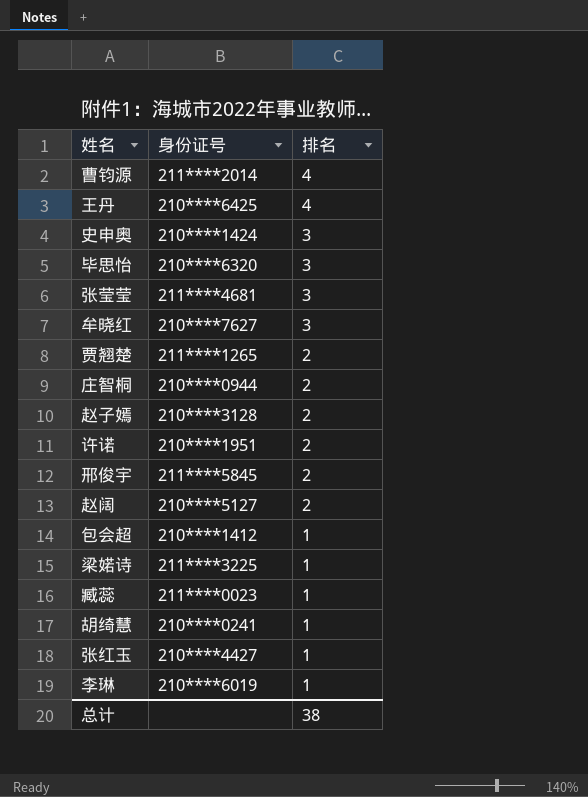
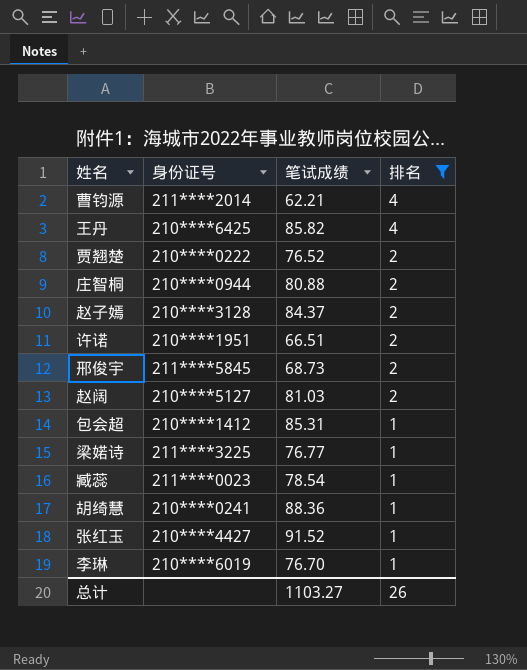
filter: none -> 排名 != 3
column 笔试成绩 | position: none -> 3
贾翘楚 | 身份证号: 211****1265 -> 210****0222
总计 | 排名: 38 -> 26

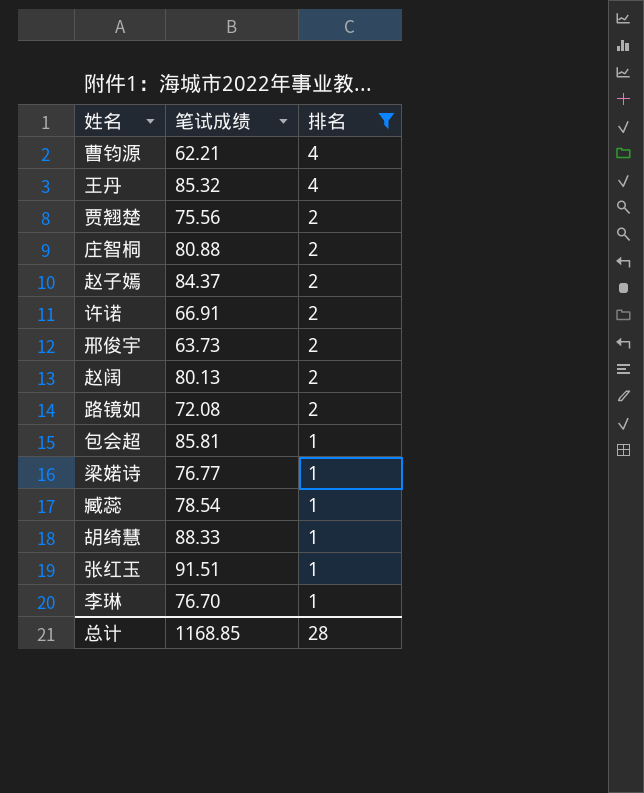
column 身份证号 | position: 2 -> none
王丹 | 笔试成绩: 85.82 -> 85.32
贾翘楚 | 笔试成绩: 76.52 -> 75.56
许诺 | 笔试成绩: 66.51 -> 66.91
邢俊宇 | 笔试成绩: 68.73 -> 63.73
赵阔 | 笔试成绩: 81.03 -> 80.13
row 路镜如: none -> 72.08 | 2
包会超 | 笔试成绩: 85.31 -> 85.81
胡绮慧 | 笔试成绩: 88.36 -> 88.33
张红玉 | 笔试成绩: 91.52 -> 91.51
总计 | 笔试成绩: 1103.27 -> 1168.85
总计 | 排名: 26 -> 28

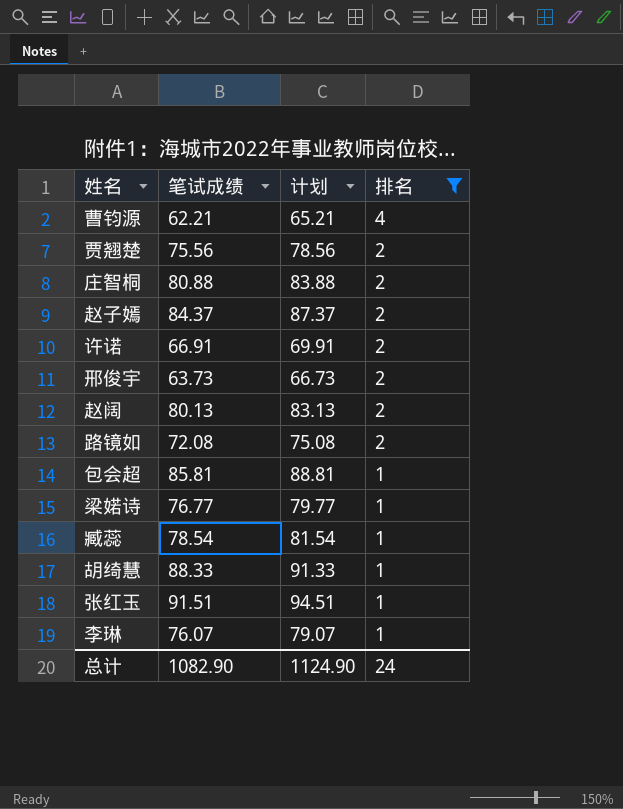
column 计划 | formula: none -> [笔试成绩] + 3
row 王丹: 85.32 | 4 -> none
李琳 | 笔试成绩: 76.70 -> 76.07
总计 | 笔试成绩: 1168.85 -> 1082.90
总计 | 排名: 28 -> 24

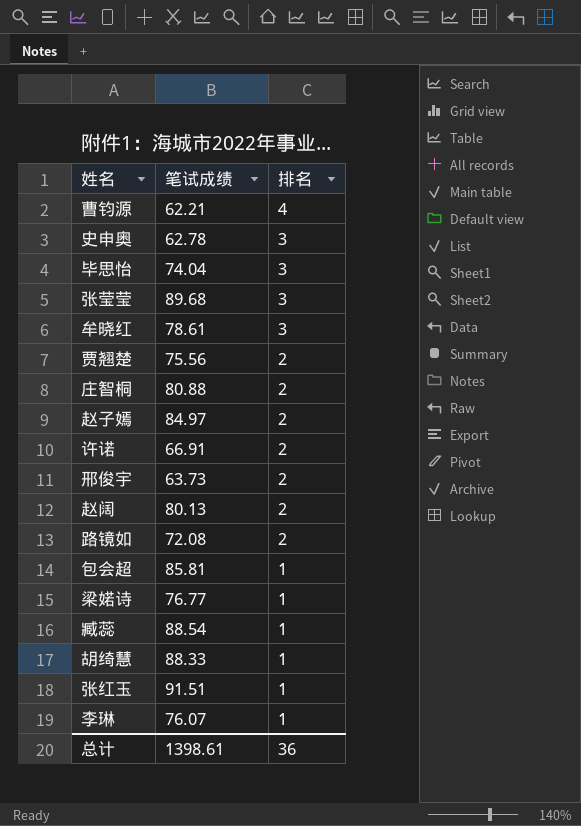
filter: 排名 != 3 -> none
column 计划 | formula: [笔试成绩] + 3 -> none
赵子嫣 | 笔试成绩: 84.37 -> 84.97
臧蕊 | 笔试成绩: 78.54 -> 88.54
总计 | 笔试成绩: 1082.90 -> 1398.61
总计 | 排名: 24 -> 36

